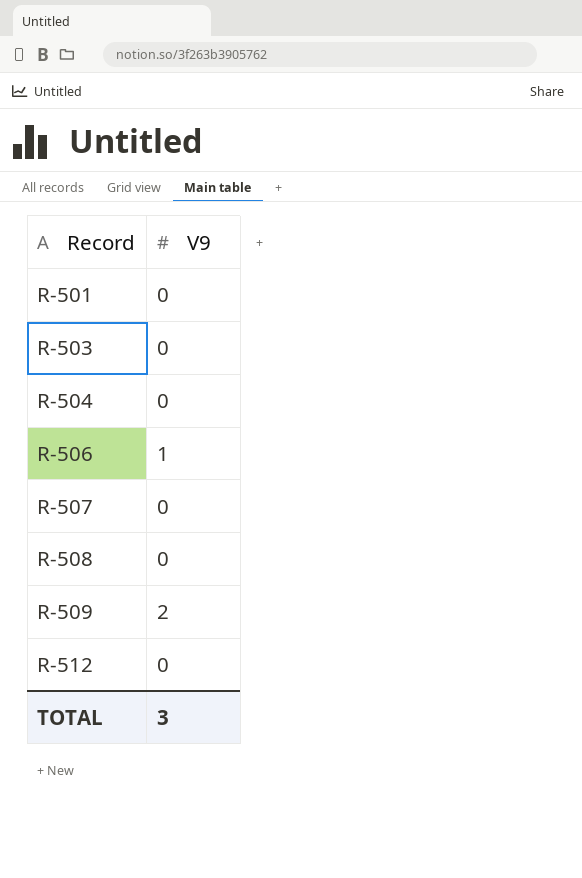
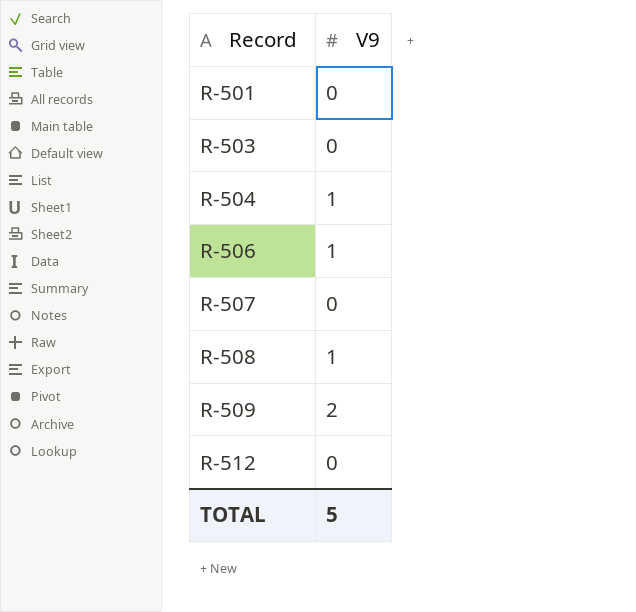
R-504 | V9: 0 -> 1
R-508 | V9: 0 -> 1
TOTAL | V9: 3 -> 5

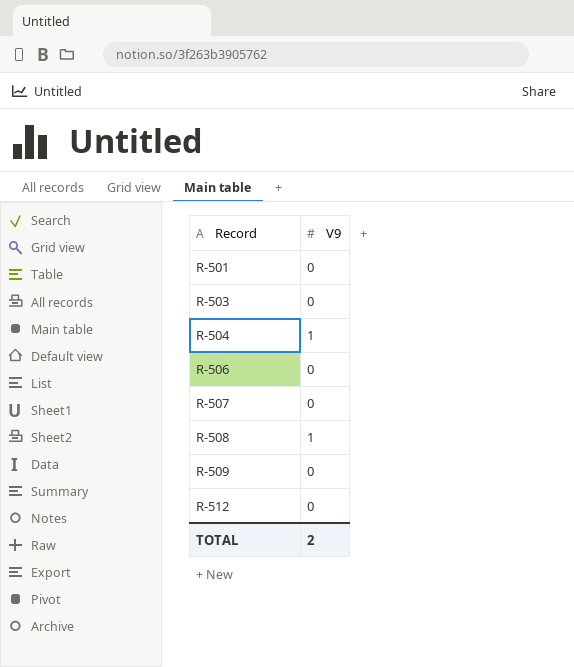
R-506 | V9: 1 -> 0
R-509 | V9: 2 -> 0
TOTAL | V9: 5 -> 2

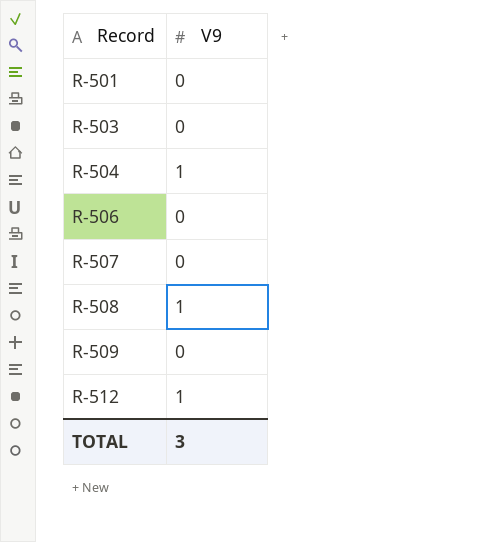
R-512 | V9: 0 -> 1
TOTAL | V9: 2 -> 3

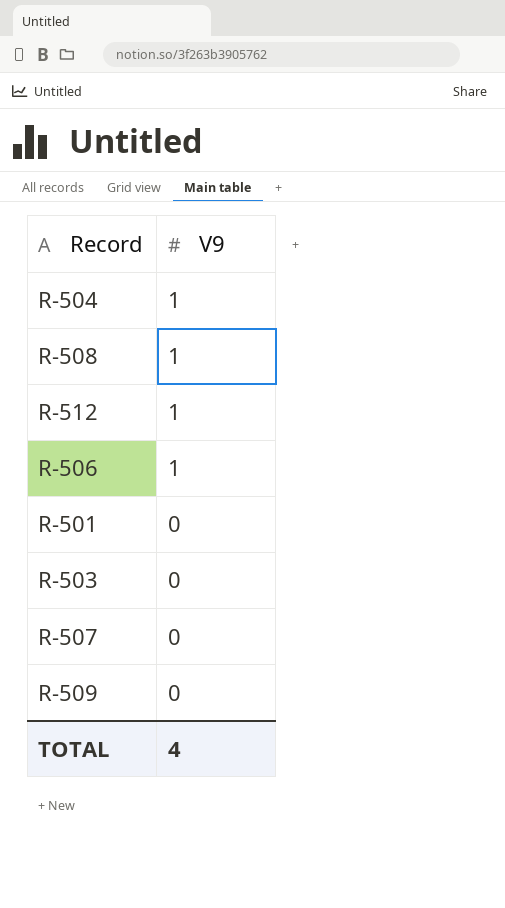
row order: Record ascending -> V9 descending
R-506 | V9: 0 -> 1
TOTAL | V9: 3 -> 4

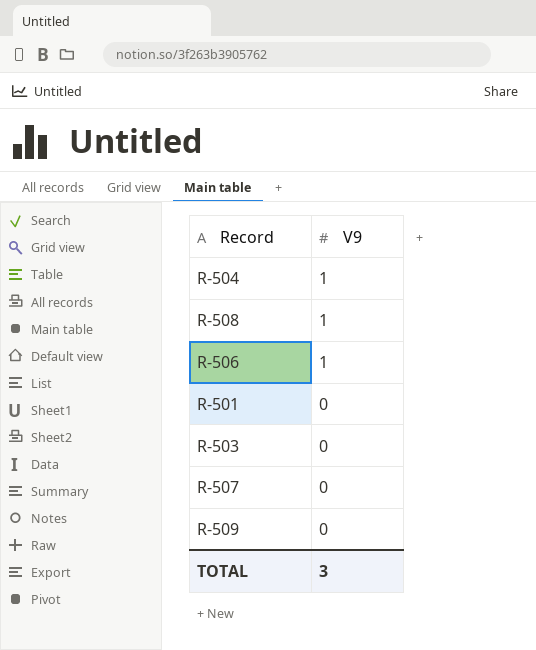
row R-512: 1 -> none
TOTAL | V9: 4 -> 3

